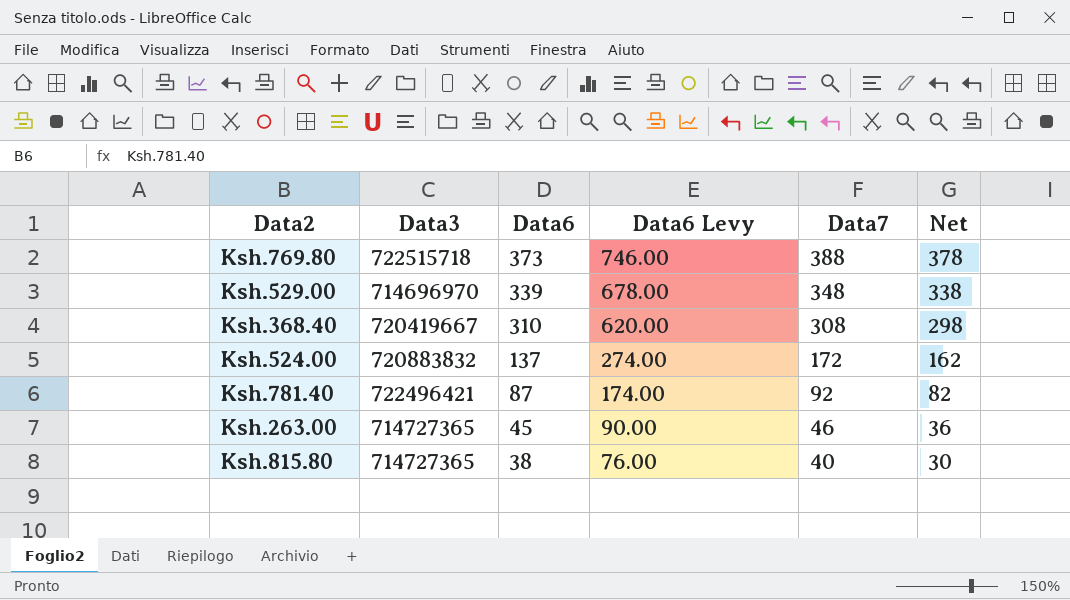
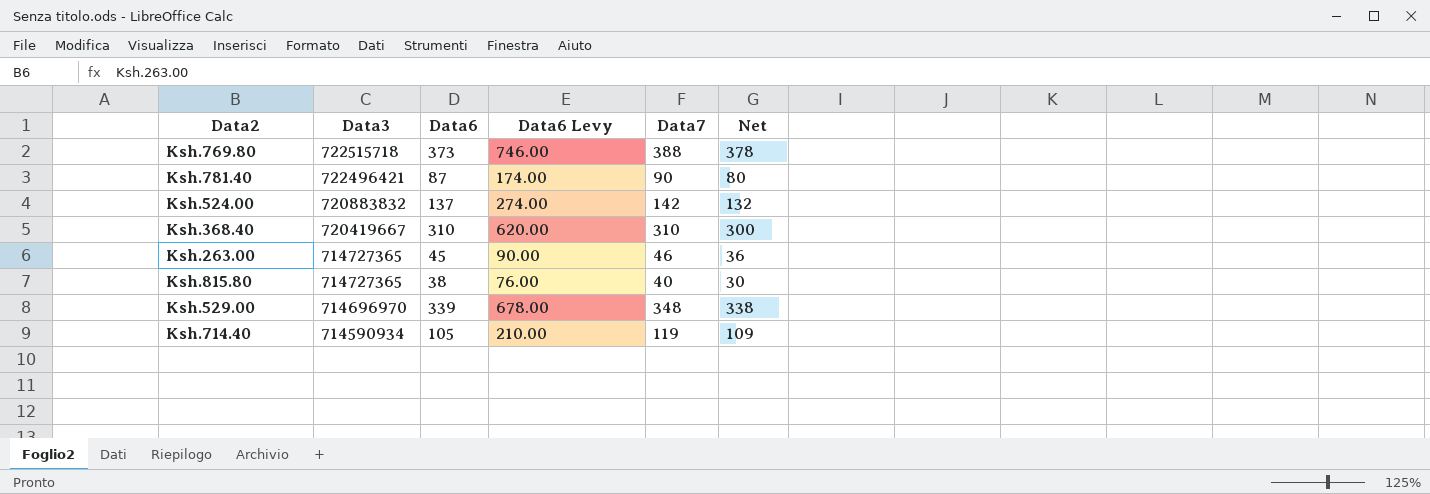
row order: Data6 descending -> Data3 descending
Ksh.781.40 | Data7: 92 -> 90
Ksh.781.40 | Net: 82 -> 80
Ksh.524.00 | Data7: 172 -> 142
Ksh.524.00 | Net: 162 -> 132
Ksh.368.40 | Data7: 308 -> 310
Ksh.368.40 | Net: 298 -> 300
row Ksh.714.40: none -> 714590934 | 105 | 210.00 | 119 | 109

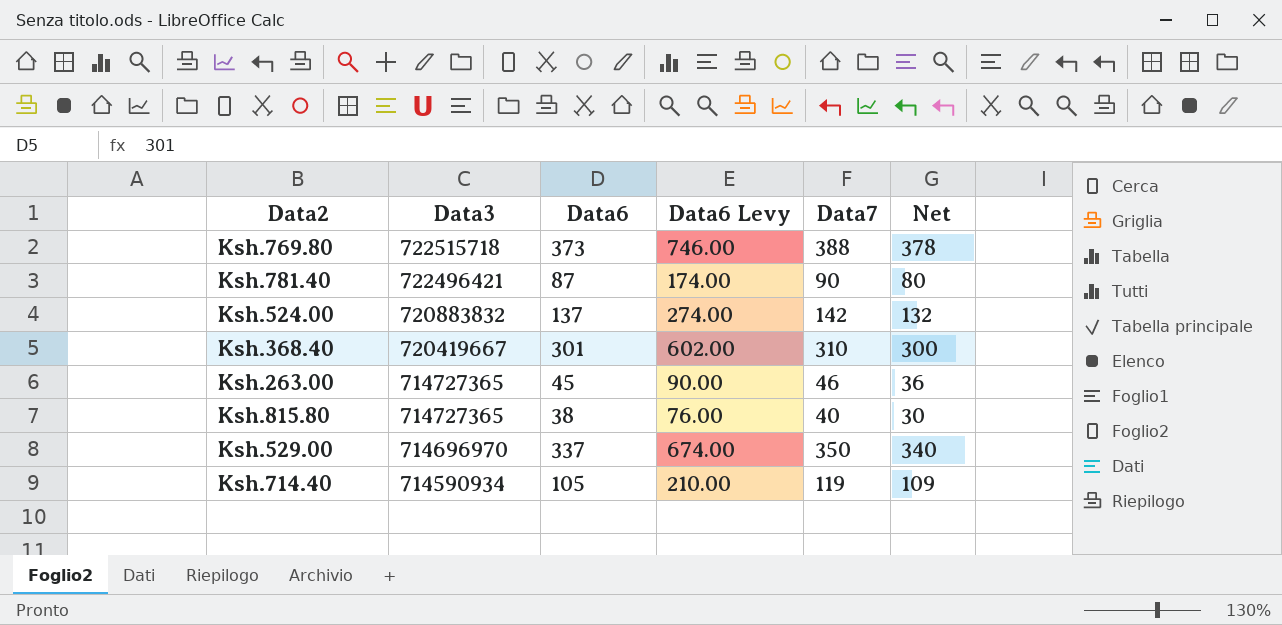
Ksh.368.40 | Data6: 310 -> 301
Ksh.368.40 | Data6 Levy: 620.00 -> 602.00
Ksh.529.00 | Data6: 339 -> 337
Ksh.529.00 | Data6 Levy: 678.00 -> 674.00
Ksh.529.00 | Data7: 348 -> 350
Ksh.529.00 | Net: 338 -> 340

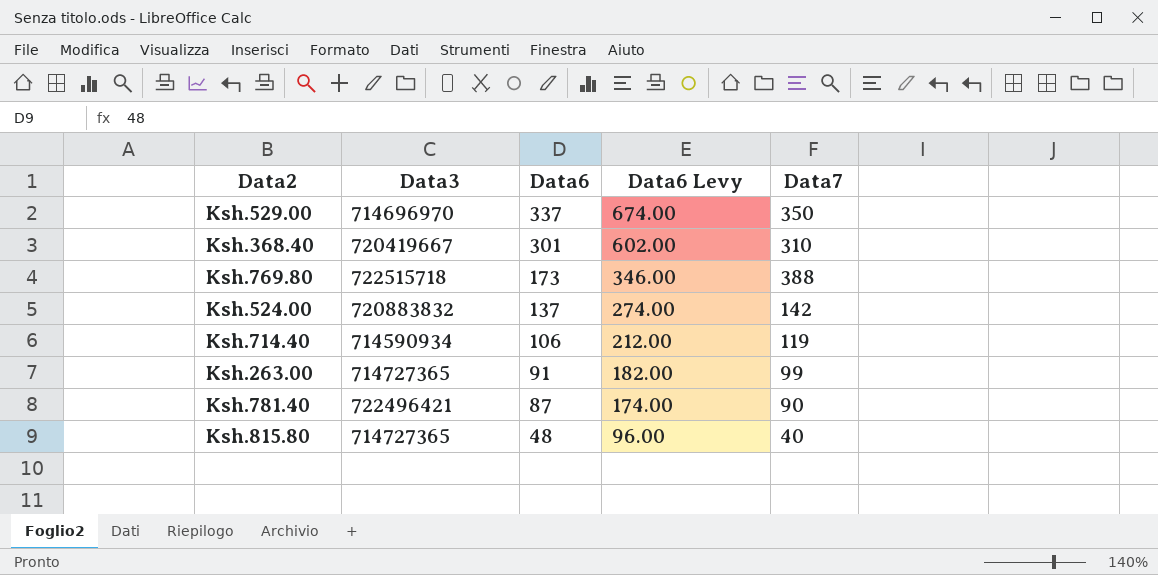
row order: Data3 descending -> Data6 descending
column Net | formula: [Data7] - 10 -> none
Ksh.769.80 | Data6: 373 -> 173
Ksh.769.80 | Data6 Levy: 746.00 -> 346.00
Ksh.714.40 | Data6: 105 -> 106
Ksh.714.40 | Data6 Levy: 210.00 -> 212.00
Ksh.263.00 | Data6: 45 -> 91
Ksh.263.00 | Data6 Levy: 90.00 -> 182.00
Ksh.263.00 | Data7: 46 -> 99
Ksh.815.80 | Data6: 38 -> 48
Ksh.815.80 | Data6 Levy: 76.00 -> 96.00

